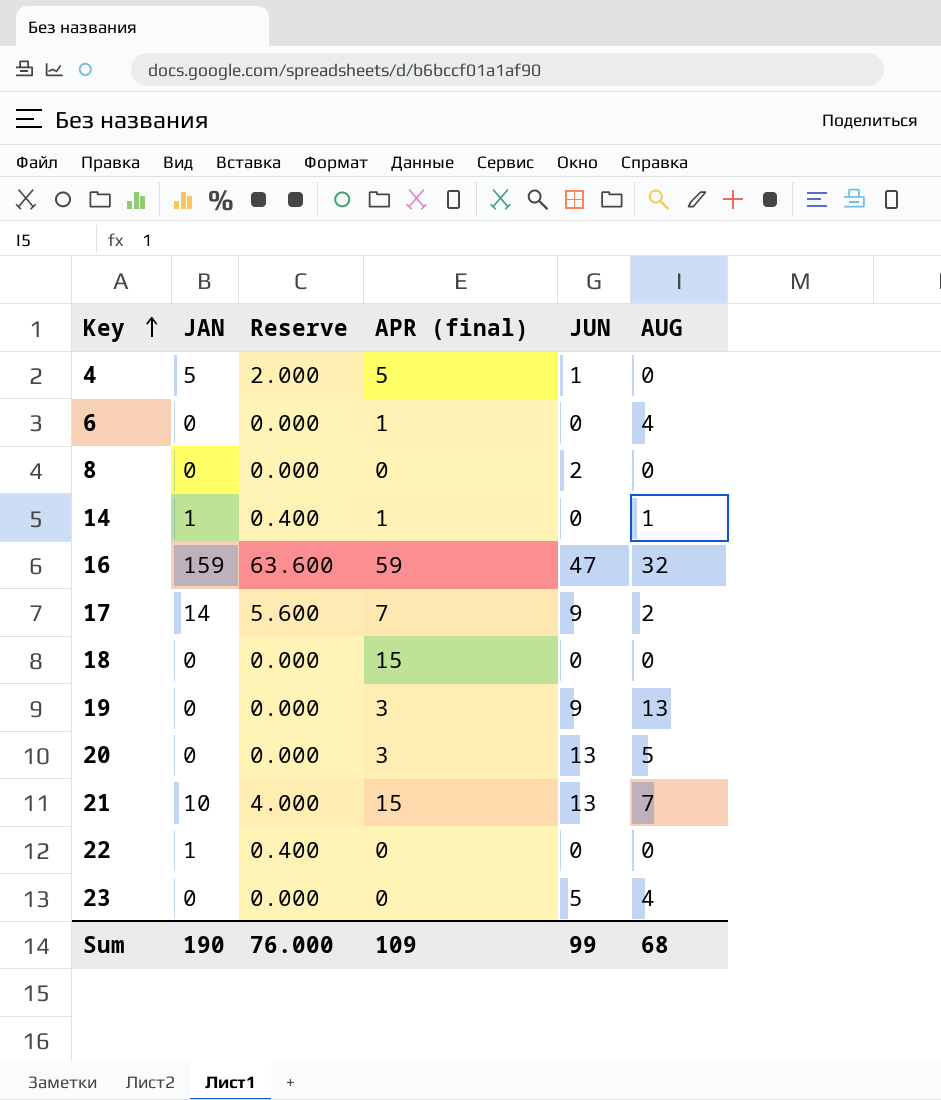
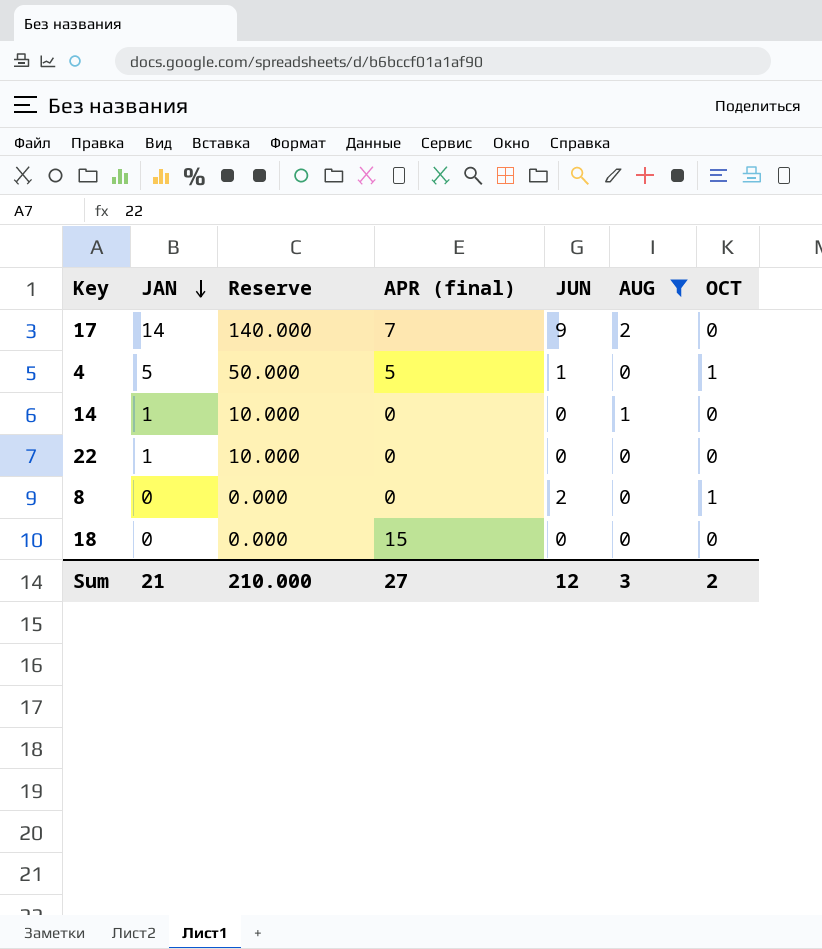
filter: none -> AUG <= 2
row order: Key ascending -> JAN descending
column Reserve | formula: [JAN] * 0.4 -> [JAN] * 10
column OCT | position: none -> 7
14 | APR (final): 1 -> 0
Sum | JAN: 190 -> 21
Sum | Reserve: 76.000 -> 210.000
Sum | APR (final): 109 -> 27
Sum | JUN: 99 -> 12
Sum | AUG: 68 -> 3

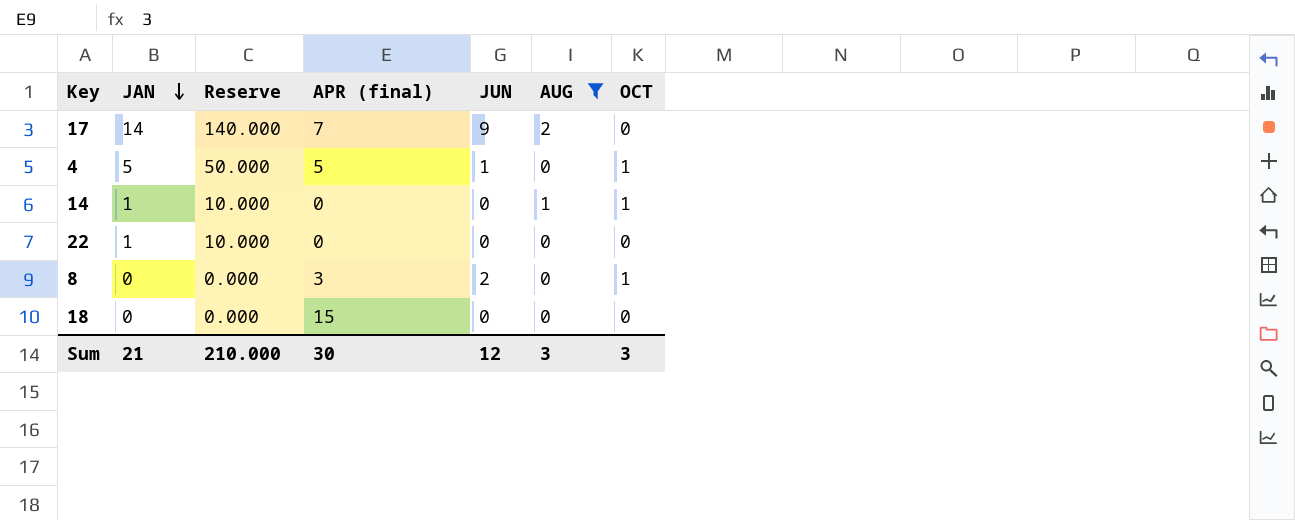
14 | OCT: 0 -> 1
8 | APR (final): 0 -> 3
Sum | APR (final): 27 -> 30
Sum | OCT: 2 -> 3

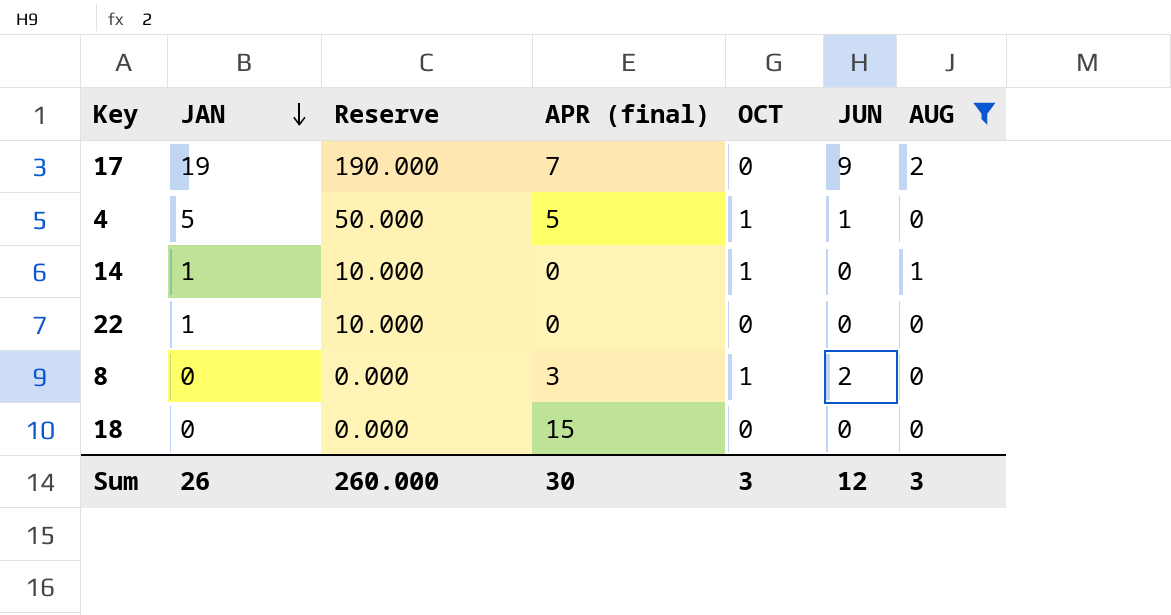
column OCT | position: 7 -> 5
17 | JAN: 14 -> 19
17 | Reserve: 140.000 -> 190.000
Sum | JAN: 21 -> 26
Sum | Reserve: 210.000 -> 260.000

